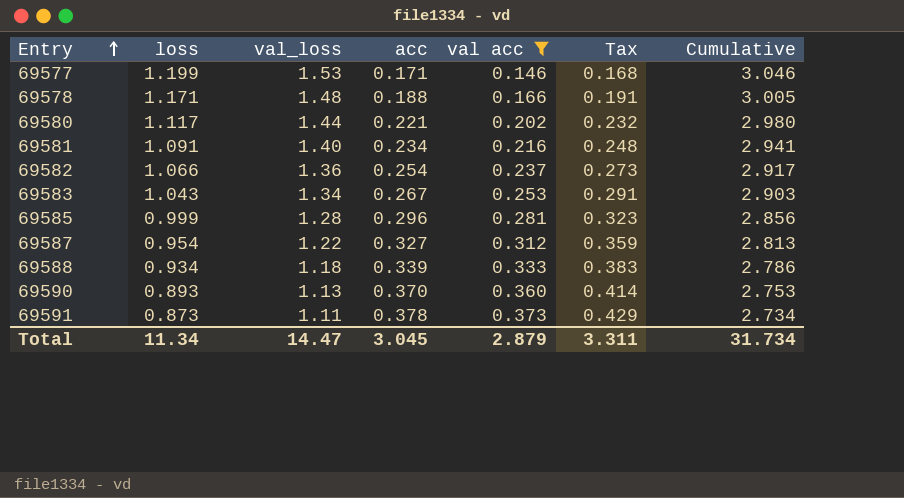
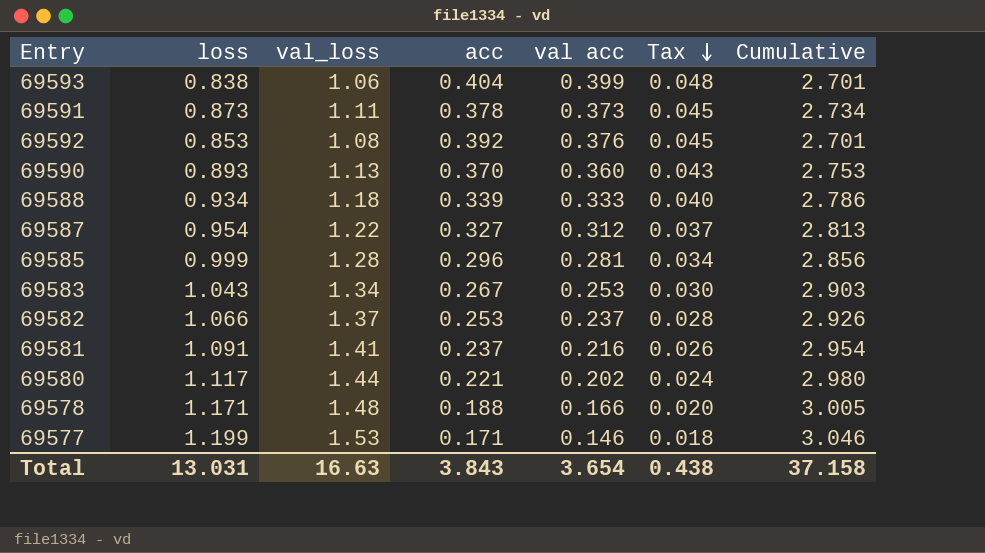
filter: val acc <= 0.373 -> none
row order: Entry ascending -> Tax descending
column Tax | formula: [val acc] * 1.15 -> [val acc] * 0.12
69582 | val_loss: 1.36 -> 1.37
69582 | acc: 0.254 -> 0.253
69582 | Cumulative: 2.917 -> 2.926
69581 | val_loss: 1.40 -> 1.41
69581 | acc: 0.234 -> 0.237
69581 | Cumulative: 2.941 -> 2.954
Total | loss: 11.34 -> 13.031
Total | val_loss: 14.47 -> 16.63
Total | acc: 3.045 -> 3.843
Total | val acc: 2.879 -> 3.654
Total | Tax: 3.311 -> 0.438
Total | Cumulative: 31.734 -> 37.158

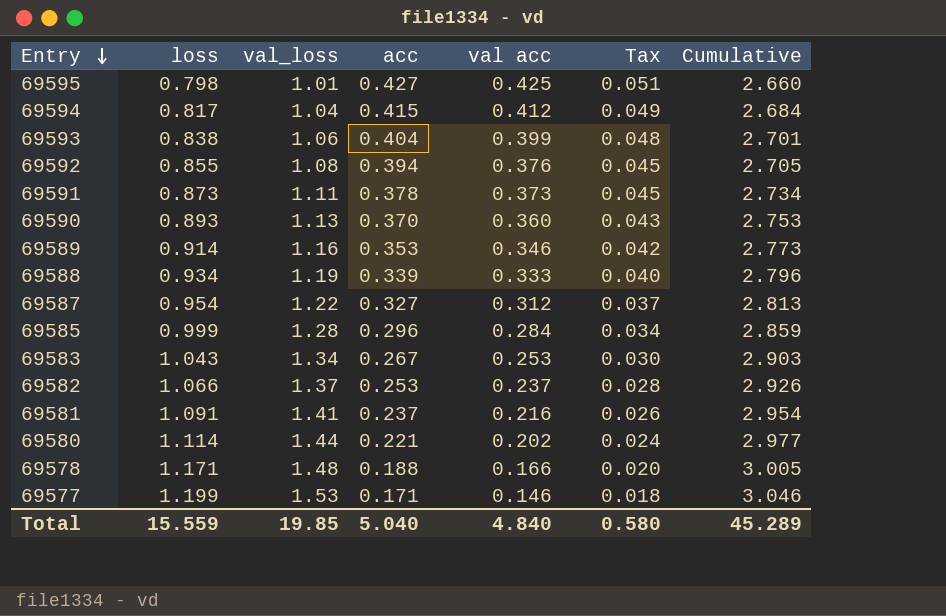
row order: Tax descending -> Entry descending
row 69595: none -> 0.798 | 1.01 | 0.427 | 0.425 | 0.051 | 2.660
row 69594: none -> 0.817 | 1.04 | 0.415 | 0.412 | 0.049 | 2.684
69592 | loss: 0.853 -> 0.855
69592 | acc: 0.392 -> 0.394
69592 | Cumulative: 2.701 -> 2.705
row 69589: none -> 0.914 | 1.16 | 0.353 | 0.346 | 0.042 | 2.773
69588 | val_loss: 1.18 -> 1.19
69588 | Cumulative: 2.786 -> 2.796
69585 | val acc: 0.281 -> 0.284
69585 | Cumulative: 2.856 -> 2.859
69580 | loss: 1.117 -> 1.114
69580 | Cumulative: 2.980 -> 2.977
Total | loss: 13.031 -> 15.559
Total | val_loss: 16.63 -> 19.85
Total | acc: 3.843 -> 5.040
Total | val acc: 3.654 -> 4.840
Total | Tax: 0.438 -> 0.580
Total | Cumulative: 37.158 -> 45.289

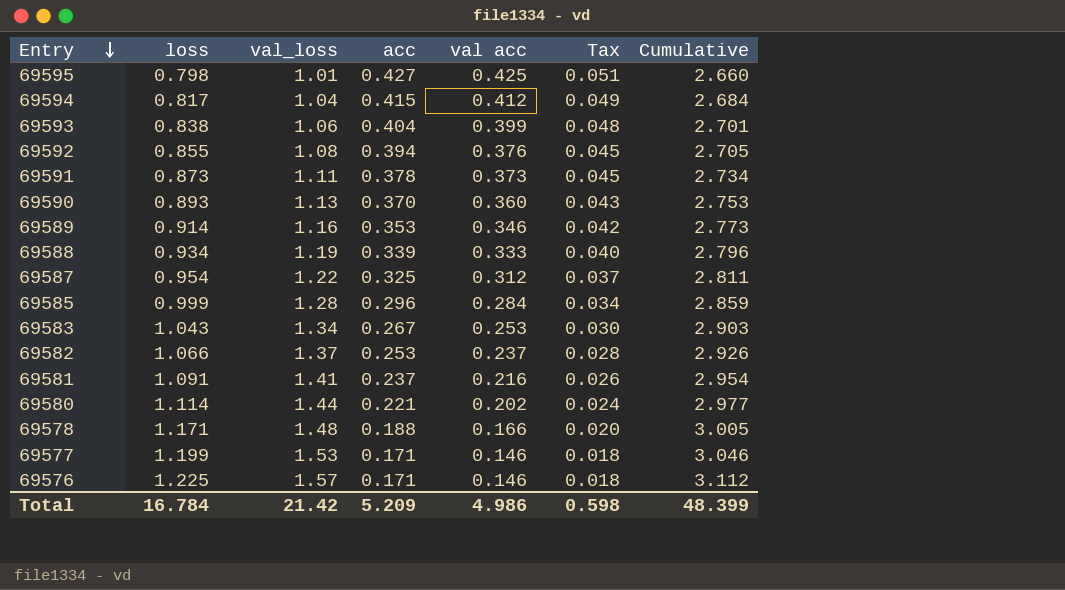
69587 | acc: 0.327 -> 0.325
69587 | Cumulative: 2.813 -> 2.811
row 69576: none -> 1.225 | 1.57 | 0.171 | 0.146 | 0.018 | 3.112
Total | loss: 15.559 -> 16.784
Total | val_loss: 19.85 -> 21.42
Total | acc: 5.040 -> 5.209
Total | val acc: 4.840 -> 4.986
Total | Tax: 0.580 -> 0.598
Total | Cumulative: 45.289 -> 48.399

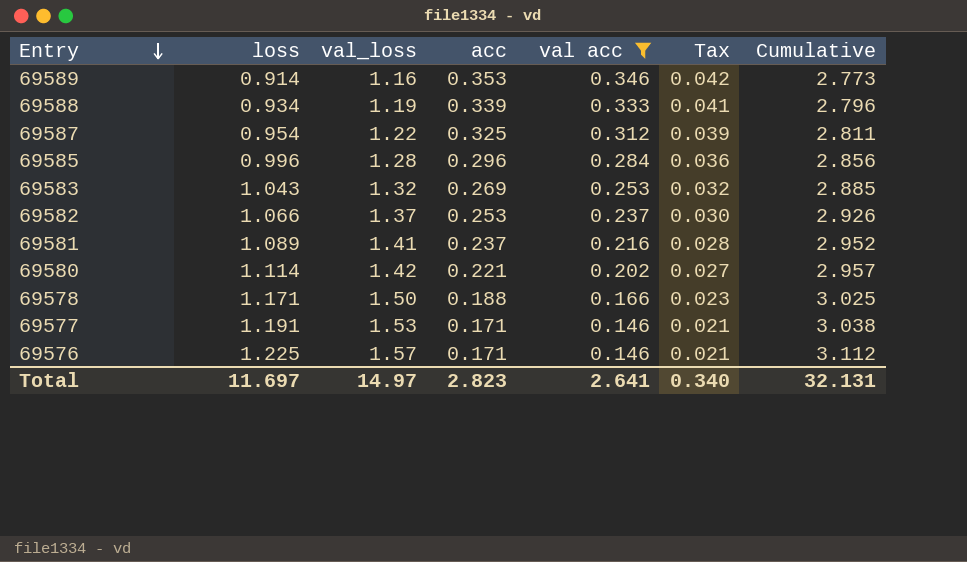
filter: none -> val acc <= 0.346
column Tax | formula: [val acc] * 0.12 -> [acc] * 0.12
69585 | loss: 0.999 -> 0.996
69585 | Cumulative: 2.859 -> 2.856
69583 | val_loss: 1.34 -> 1.32
69583 | acc: 0.267 -> 0.269
69583 | Cumulative: 2.903 -> 2.885
69581 | loss: 1.091 -> 1.089
69581 | Cumulative: 2.954 -> 2.952
69580 | val_loss: 1.44 -> 1.42
69580 | Cumulative: 2.977 -> 2.957
69578 | val_loss: 1.48 -> 1.50
69578 | Cumulative: 3.005 -> 3.025
69577 | loss: 1.199 -> 1.191
69577 | Cumulative: 3.046 -> 3.038
Total | loss: 16.784 -> 11.697
Total | val_loss: 21.42 -> 14.97
Total | acc: 5.209 -> 2.823
Total | val acc: 4.986 -> 2.641
Total | Tax: 0.598 -> 0.340
Total | Cumulative: 48.399 -> 32.131

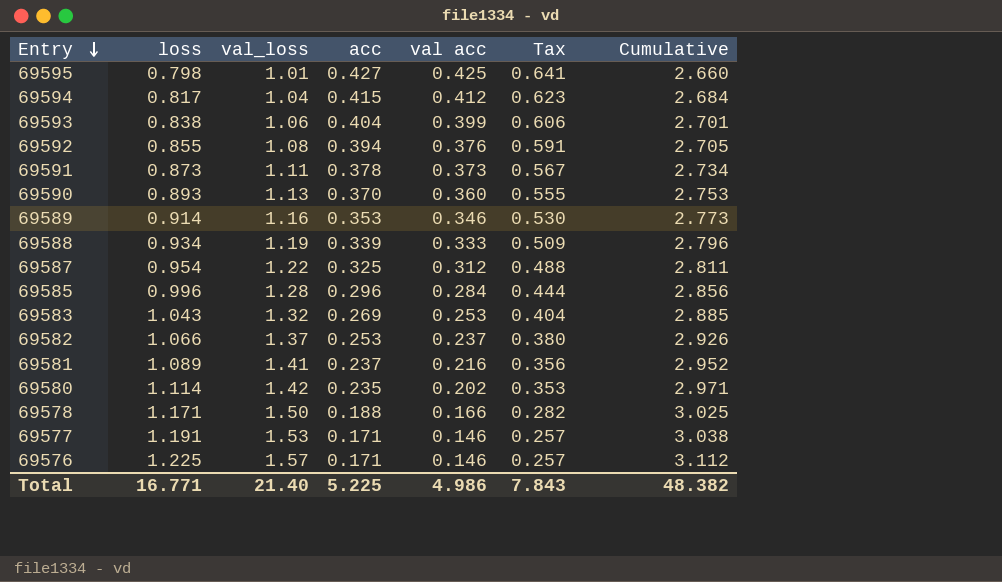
filter: val acc <= 0.346 -> none
column Tax | formula: [acc] * 0.12 -> [acc] * 1.5
69580 | acc: 0.221 -> 0.235
69580 | Cumulative: 2.957 -> 2.971
Total | loss: 11.697 -> 16.771
Total | val_loss: 14.97 -> 21.40
Total | acc: 2.823 -> 5.225
Total | val acc: 2.641 -> 4.986
Total | Tax: 0.340 -> 7.843
Total | Cumulative: 32.131 -> 48.382

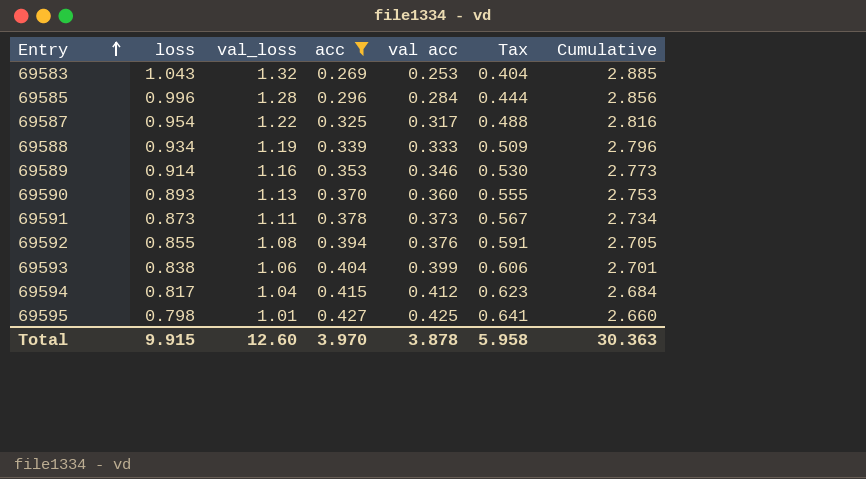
filter: none -> acc >= 0.269
row order: Entry descending -> Entry ascending
69587 | val acc: 0.312 -> 0.317
69587 | Cumulative: 2.811 -> 2.816
Total | loss: 16.771 -> 9.915
Total | val_loss: 21.40 -> 12.60
Total | acc: 5.225 -> 3.970
Total | val acc: 4.986 -> 3.878
Total | Tax: 7.843 -> 5.958
Total | Cumulative: 48.382 -> 30.363

